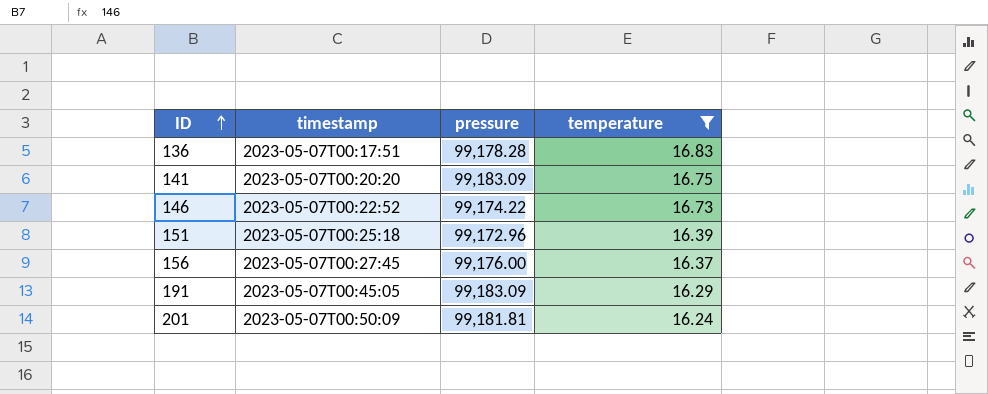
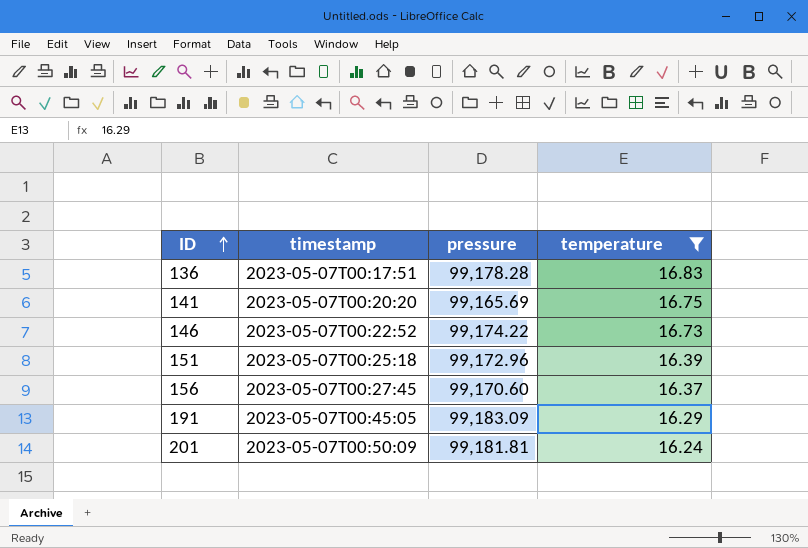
141 | pressure: 99,183.09 -> 99,165.69
156 | pressure: 99,176.00 -> 99,170.60

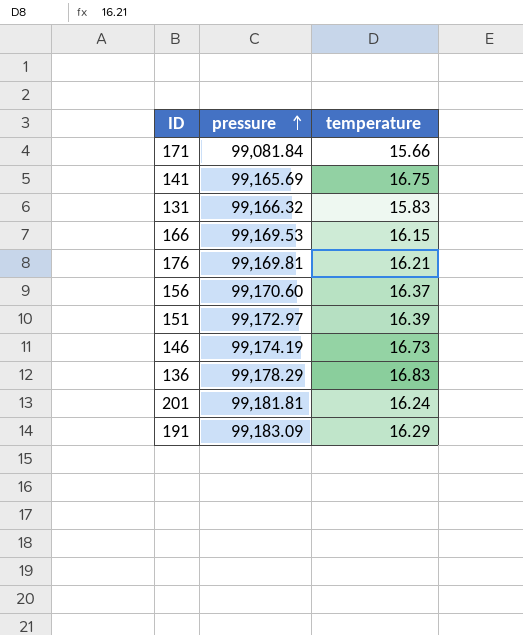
filter: temperature >= 16.24 -> none
row order: ID ascending -> pressure ascending
column timestamp | position: 2 -> none
151 | pressure: 99,172.96 -> 99,172.97
146 | pressure: 99,174.22 -> 99,174.19
136 | pressure: 99,178.28 -> 99,178.29

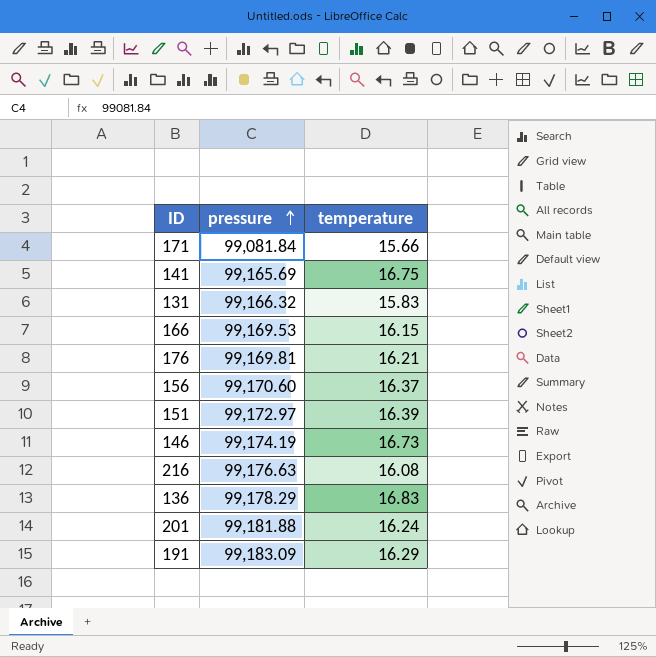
row 216: none -> 99,176.63 | 16.08
201 | pressure: 99,181.81 -> 99,181.88

